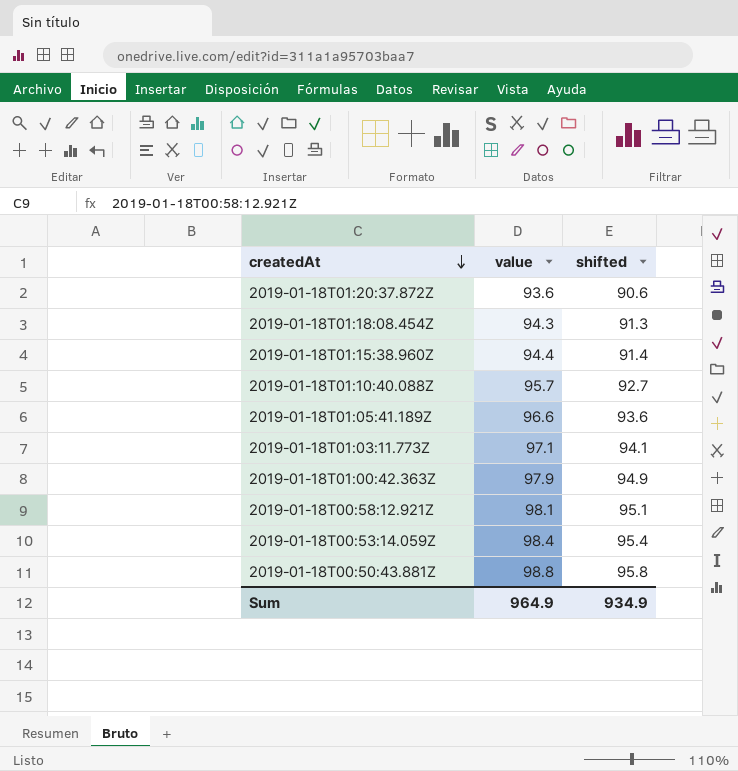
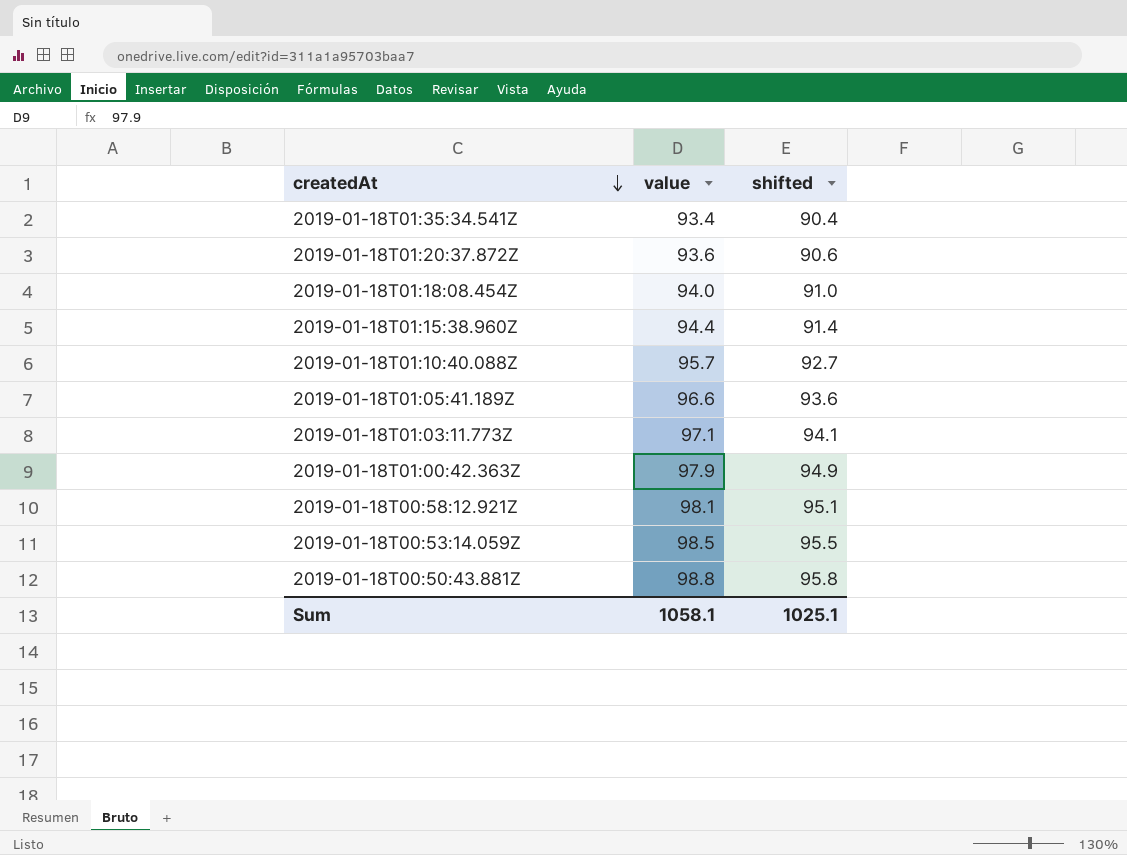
row 2019-01-18T01:35:34.541Z: none -> 93.4 | 90.4
2019-01-18T01:18:08.454Z | value: 94.3 -> 94.0
2019-01-18T01:18:08.454Z | shifted: 91.3 -> 91.0
2019-01-18T00:53:14.059Z | value: 98.4 -> 98.5
2019-01-18T00:53:14.059Z | shifted: 95.4 -> 95.5
Sum | value: 964.9 -> 1058.1
Sum | shifted: 934.9 -> 1025.1

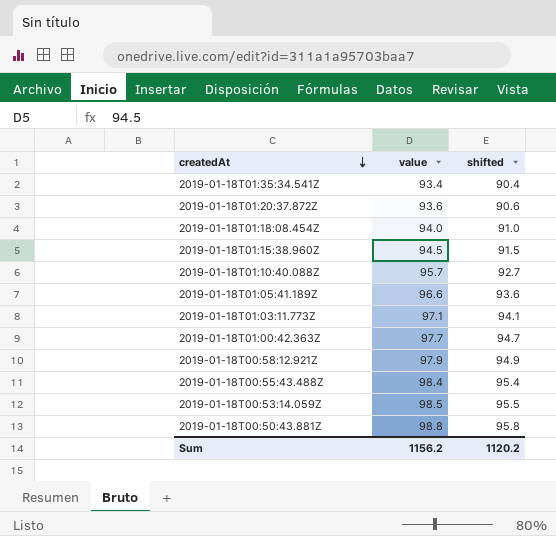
2019-01-18T01:15:38.960Z | value: 94.4 -> 94.5
2019-01-18T01:15:38.960Z | shifted: 91.4 -> 91.5
2019-01-18T01:00:42.363Z | value: 97.9 -> 97.7
2019-01-18T01:00:42.363Z | shifted: 94.9 -> 94.7
2019-01-18T00:58:12.921Z | value: 98.1 -> 97.9
2019-01-18T00:58:12.921Z | shifted: 95.1 -> 94.9
row 2019-01-18T00:55:43.488Z: none -> 98.4 | 95.4
Sum | value: 1058.1 -> 1156.2
Sum | shifted: 1025.1 -> 1120.2

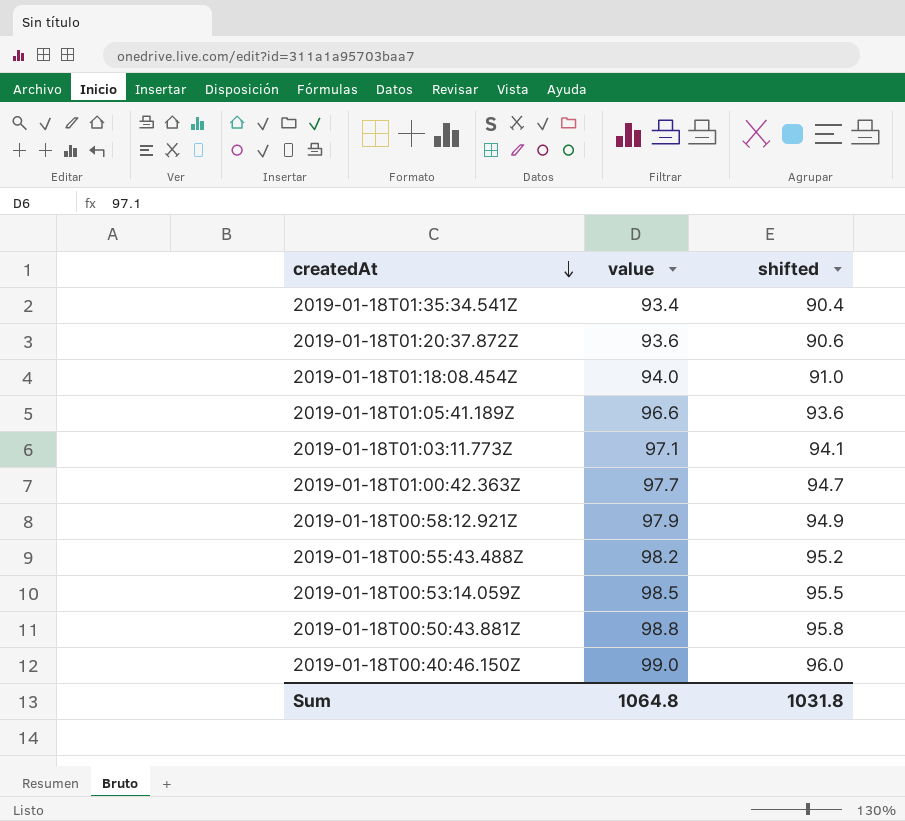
row 2019-01-18T01:15:38.960Z: 94.5 | 91.5 -> none
row 2019-01-18T01:10:40.088Z: 95.7 | 92.7 -> none
2019-01-18T00:55:43.488Z | value: 98.4 -> 98.2
2019-01-18T00:55:43.488Z | shifted: 95.4 -> 95.2
row 2019-01-18T00:40:46.150Z: none -> 99.0 | 96.0
Sum | value: 1156.2 -> 1064.8
Sum | shifted: 1120.2 -> 1031.8

